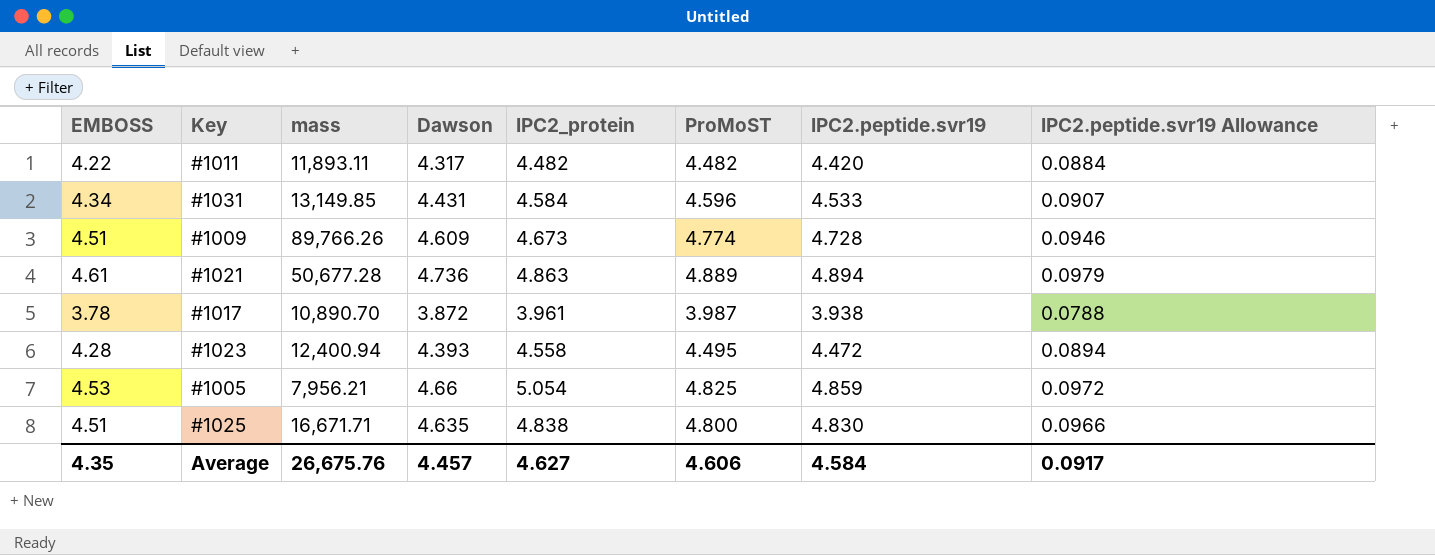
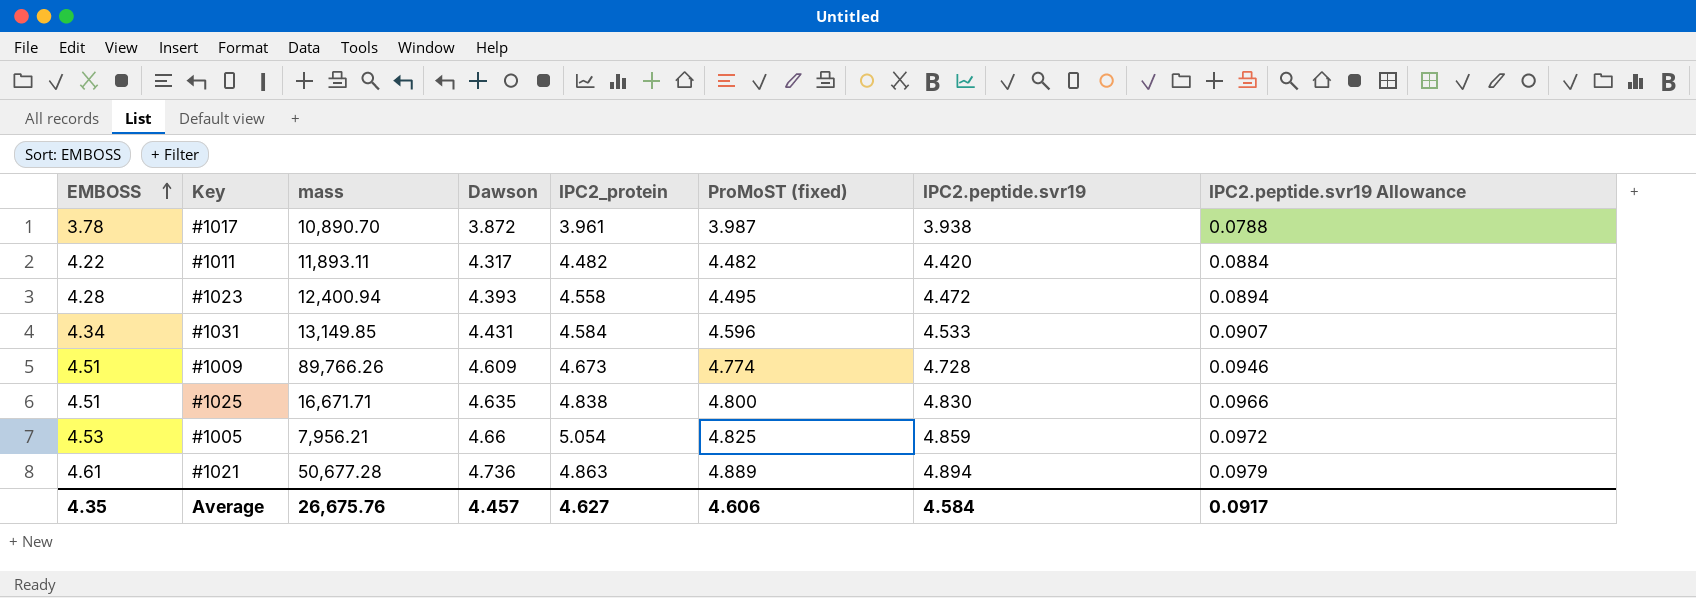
row order: none -> EMBOSS ascending
column name: ProMoST -> ProMoST (fixed)

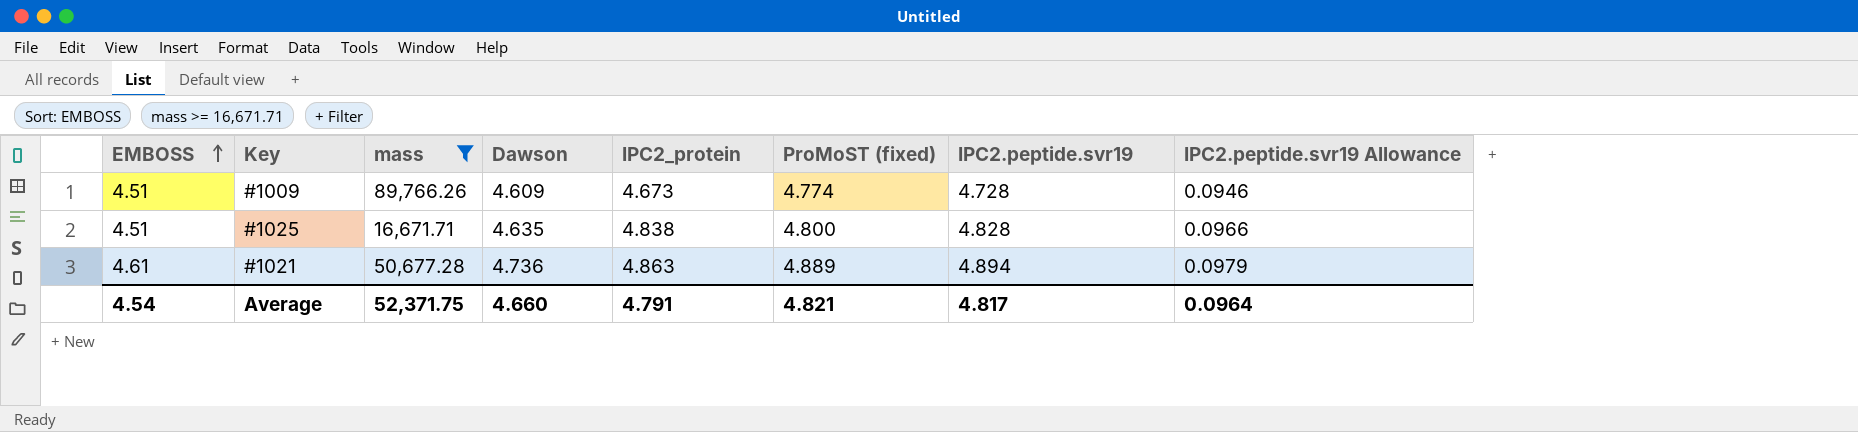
filter: none -> mass >= 16,671.71
#1025 | IPC2.peptide.svr19: 4.830 -> 4.828
Average | EMBOSS: 4.35 -> 4.54
Average | mass: 26,675.76 -> 52,371.75
Average | Dawson: 4.457 -> 4.660
Average | IPC2_protein: 4.627 -> 4.791
Average | ProMoST (fixed): 4.606 -> 4.821
Average | IPC2.peptide.svr19: 4.584 -> 4.817
Average | IPC2.peptide.svr19 Allowance: 0.0917 -> 0.0964

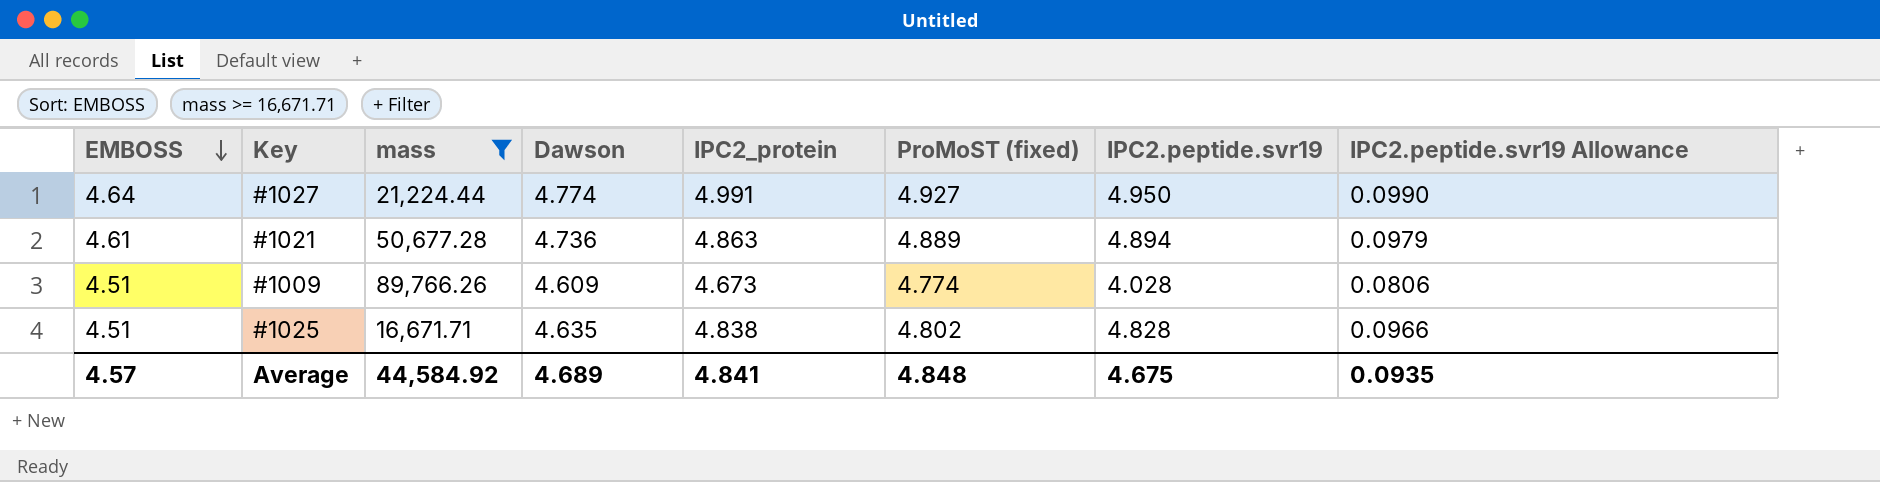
row order: EMBOSS ascending -> EMBOSS descending
row #1027: none -> 4.64 | 21,224.44 | 4.774 | 4.991 | 4.927 | 4.950 | 0.0990
#1009 | IPC2.peptide.svr19: 4.728 -> 4.028
#1009 | IPC2.peptide.svr19 Allowance: 0.0946 -> 0.0806
#1025 | ProMoST (fixed): 4.800 -> 4.802
Average | EMBOSS: 4.54 -> 4.57
Average | mass: 52,371.75 -> 44,584.92
Average | Dawson: 4.660 -> 4.689
Average | IPC2_protein: 4.791 -> 4.841
Average | ProMoST (fixed): 4.821 -> 4.848
Average | IPC2.peptide.svr19: 4.817 -> 4.675
Average | IPC2.peptide.svr19 Allowance: 0.0964 -> 0.0935

